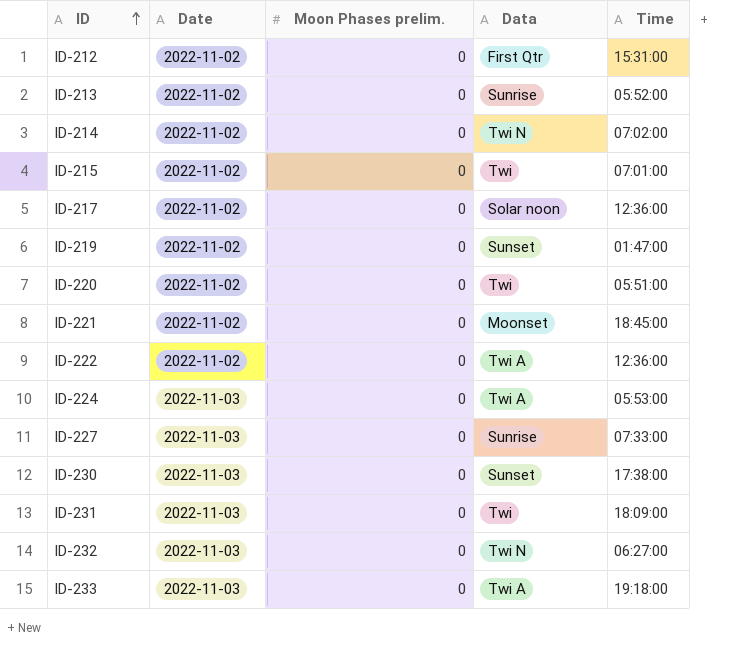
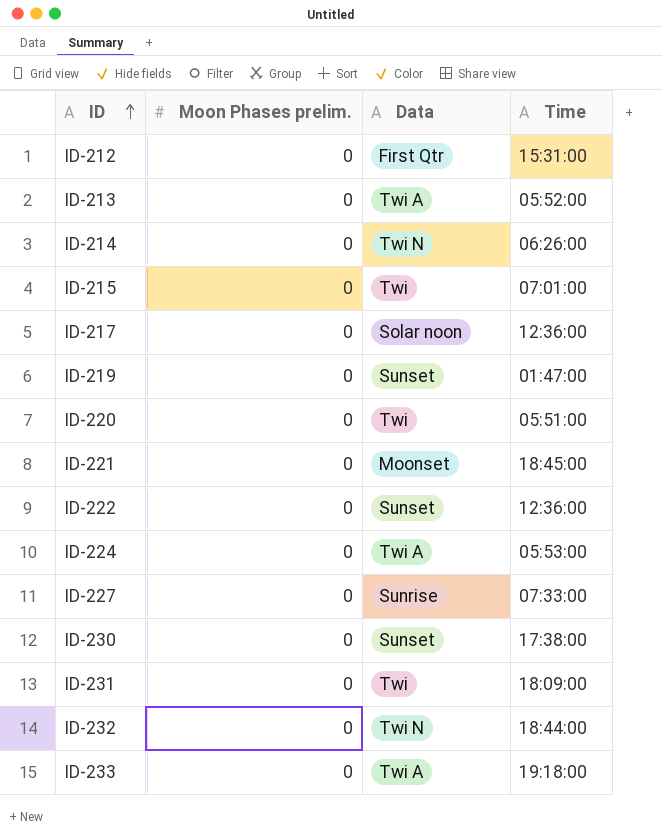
column Date | position: 2 -> none
ID-213 | Data: Sunrise -> Twi A
ID-214 | Time: 07:02:00 -> 06:26:00
ID-222 | Data: Twi A -> Sunset
ID-232 | Time: 06:27:00 -> 18:44:00

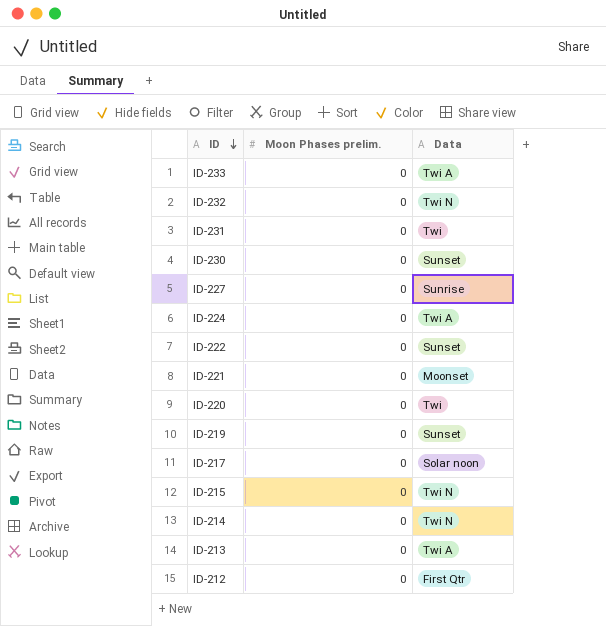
row order: ID ascending -> ID descending
column Time | position: 4 -> none
ID-215 | Data: Twi -> Twi N

